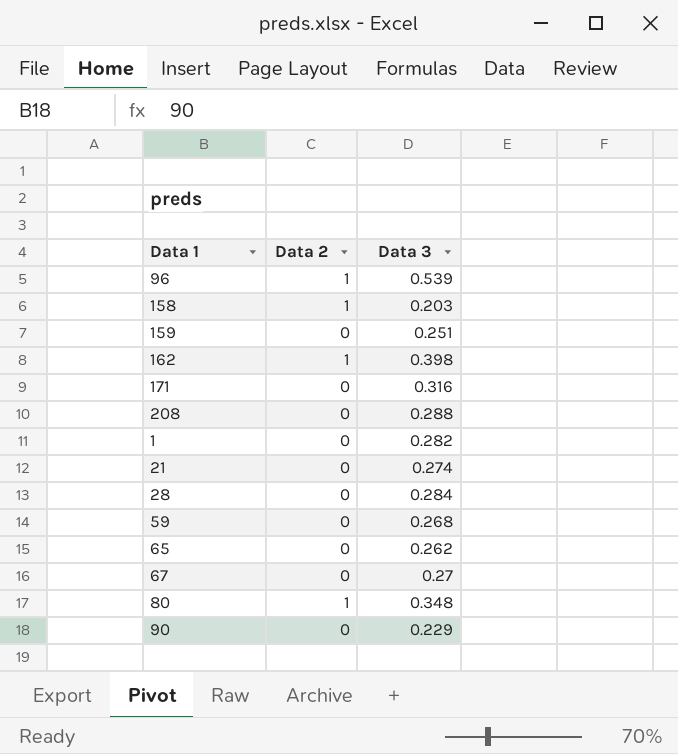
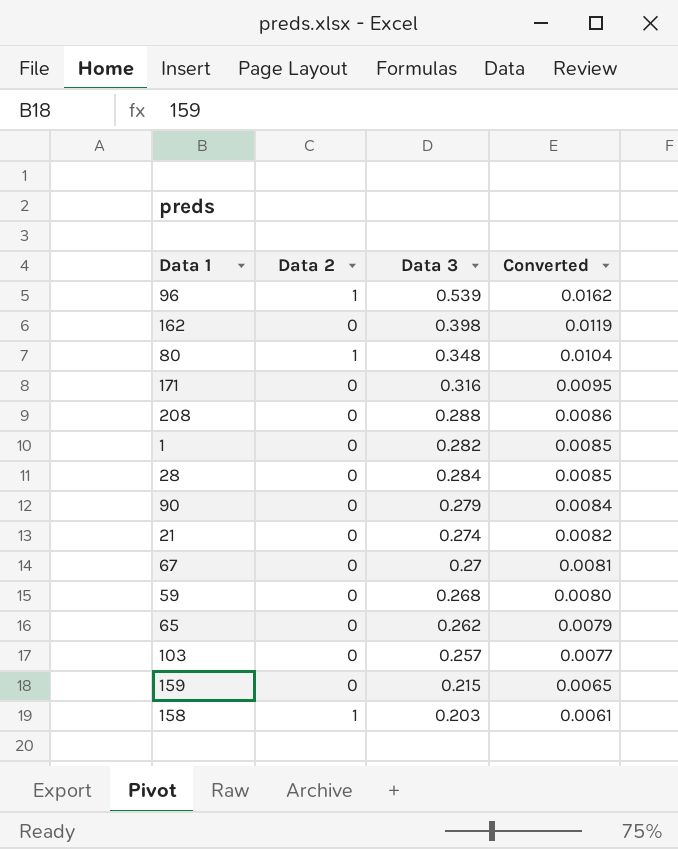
row order: none -> Converted descending
column Converted | formula: none -> [Data 3] * 0.03
162 | Data 2: 1 -> 0
90 | Data 3: 0.229 -> 0.279
row 103: none -> 0 | 0.257 | 0.0077
159 | Data 3: 0.251 -> 0.215

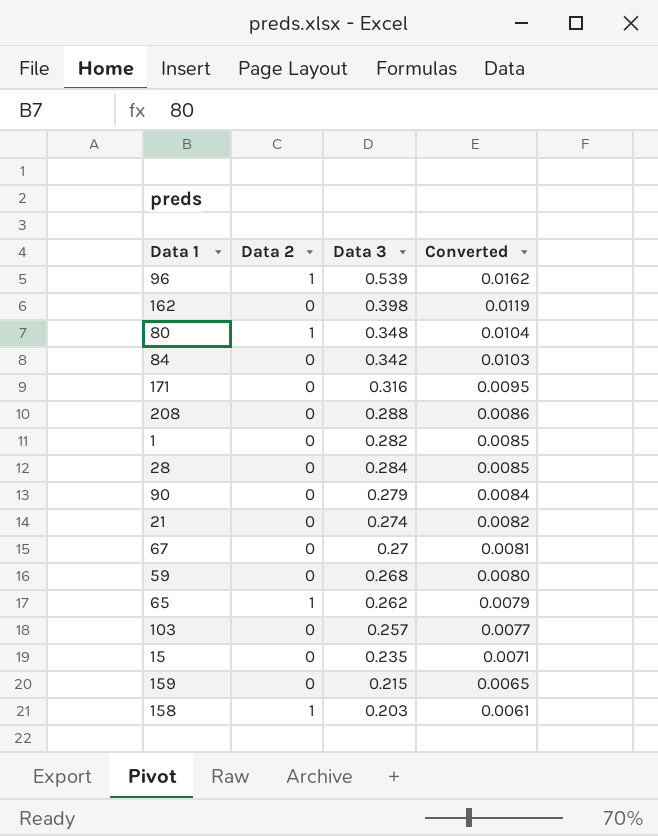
row 84: none -> 0 | 0.342 | 0.0103
65 | Data 2: 0 -> 1
row 15: none -> 0 | 0.235 | 0.0071

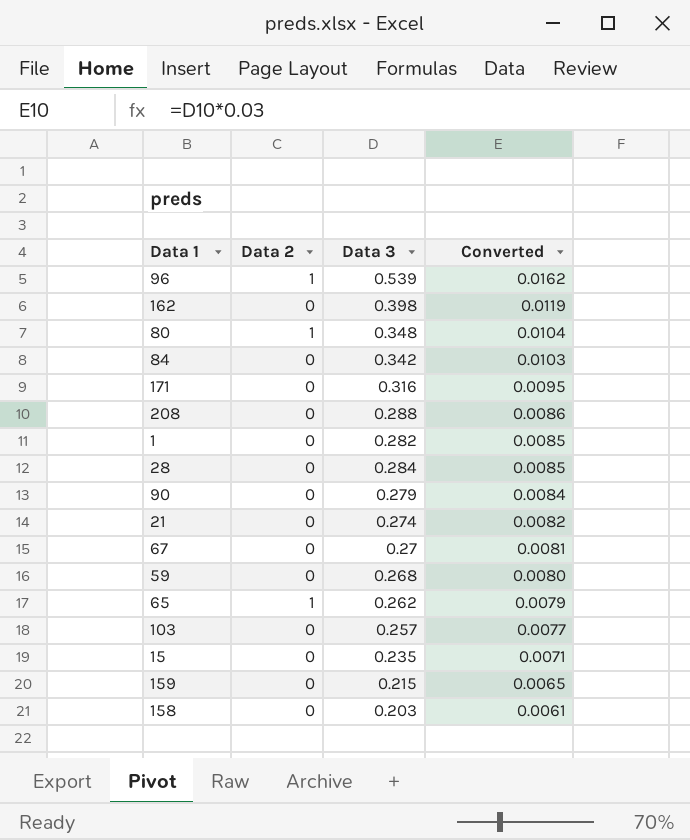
158 | Data 2: 1 -> 0

